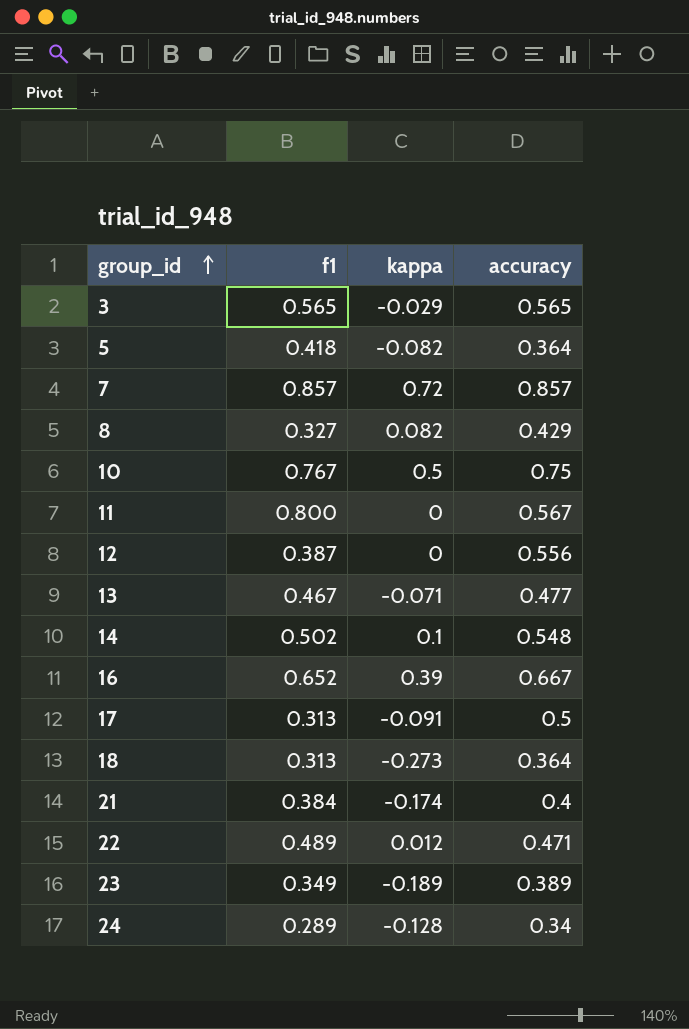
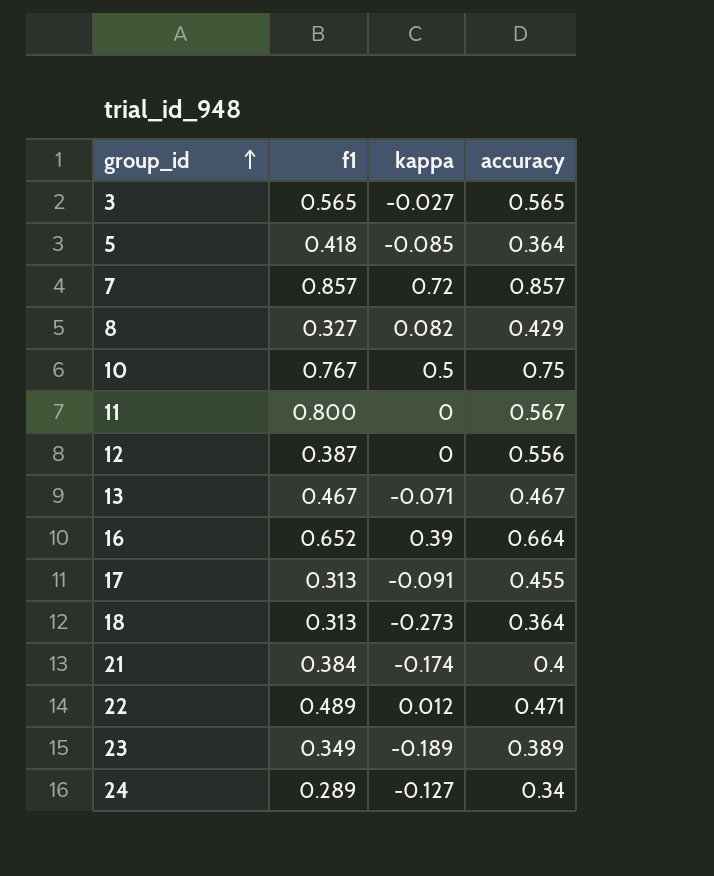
row 14: 0.502 | 0.1 | 0.548 -> none
3 | kappa: -0.029 -> -0.027
5 | kappa: -0.082 -> -0.085
13 | accuracy: 0.477 -> 0.467
16 | accuracy: 0.667 -> 0.664
17 | accuracy: 0.5 -> 0.455
24 | kappa: -0.128 -> -0.127

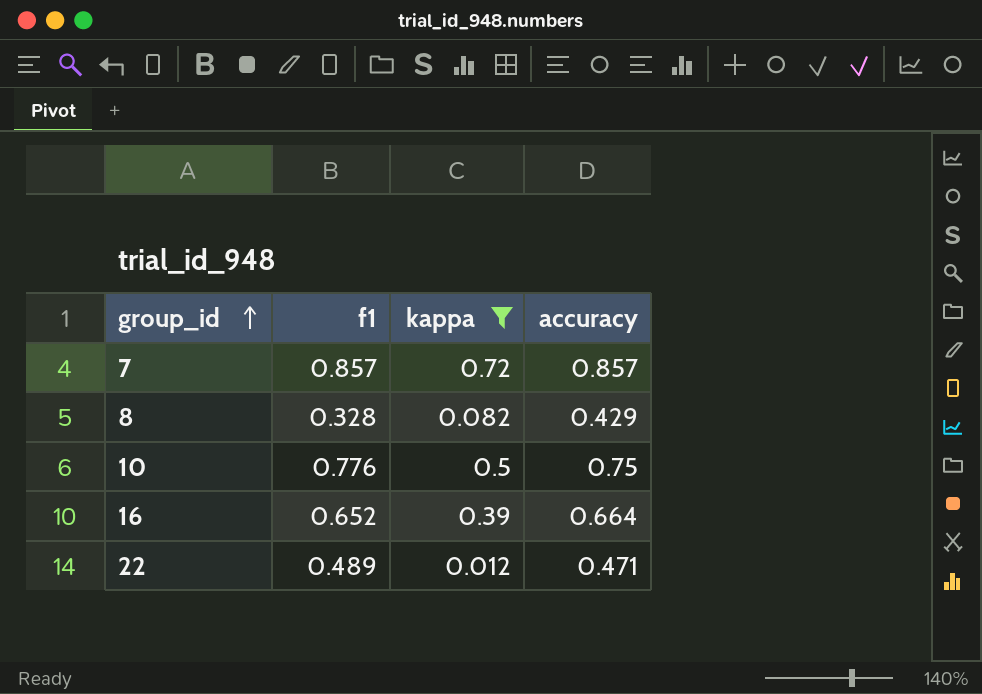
filter: none -> kappa >= 0.012
8 | f1: 0.327 -> 0.328
10 | f1: 0.767 -> 0.776

